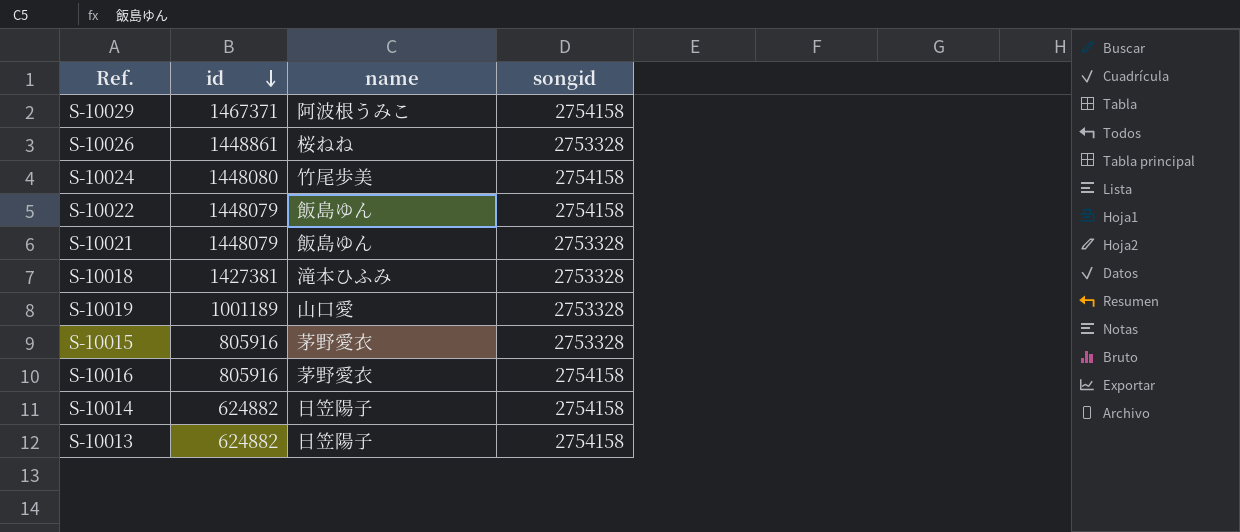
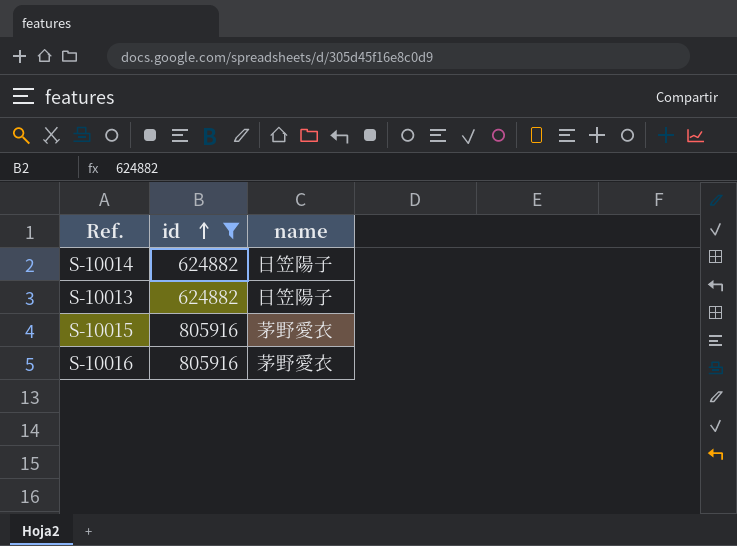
filter: none -> id <= 805916
row order: id descending -> id ascending
column songid | position: 4 -> none

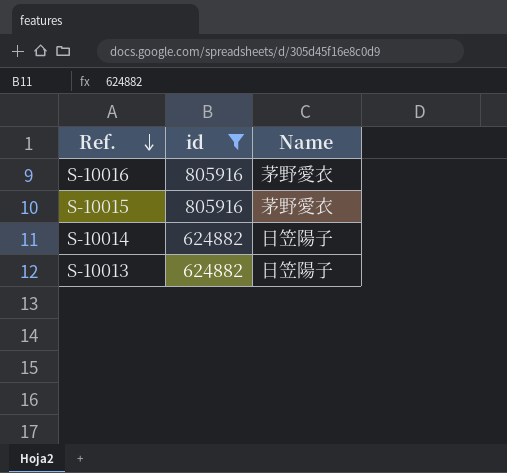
row order: id ascending -> Ref. descending
column name: name -> Name

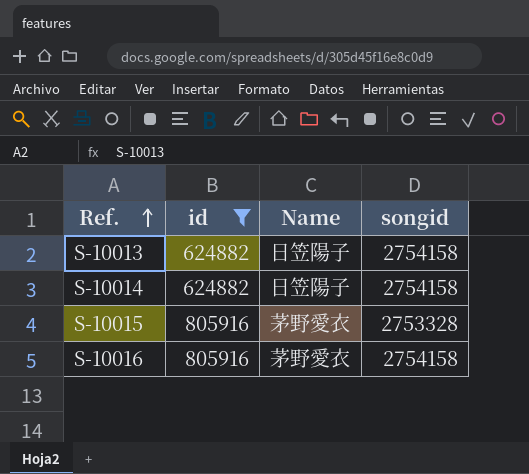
row order: Ref. descending -> Ref. ascending
column songid | position: none -> 4

